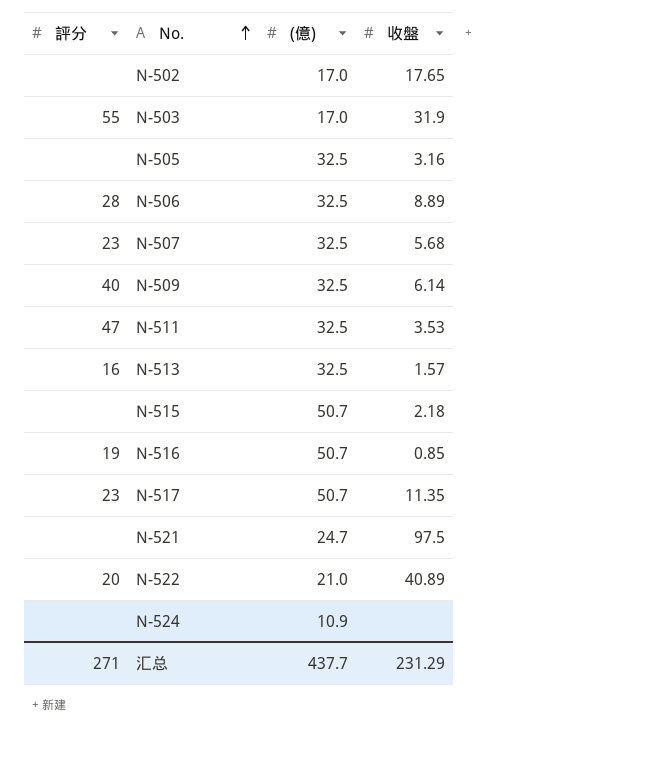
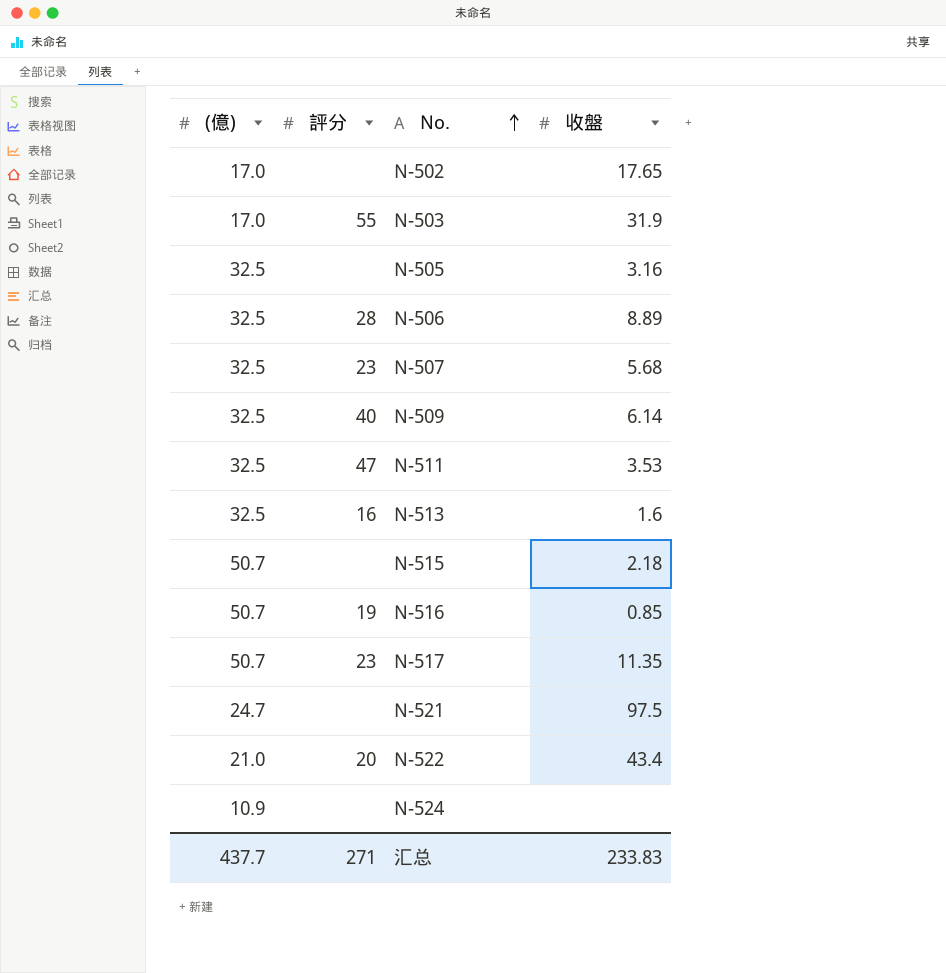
column (億) | position: 3 -> 1
N-513 | 收盤: 1.57 -> 1.6
N-522 | 收盤: 40.89 -> 43.4
汇总 | 收盤: 231.29 -> 233.83

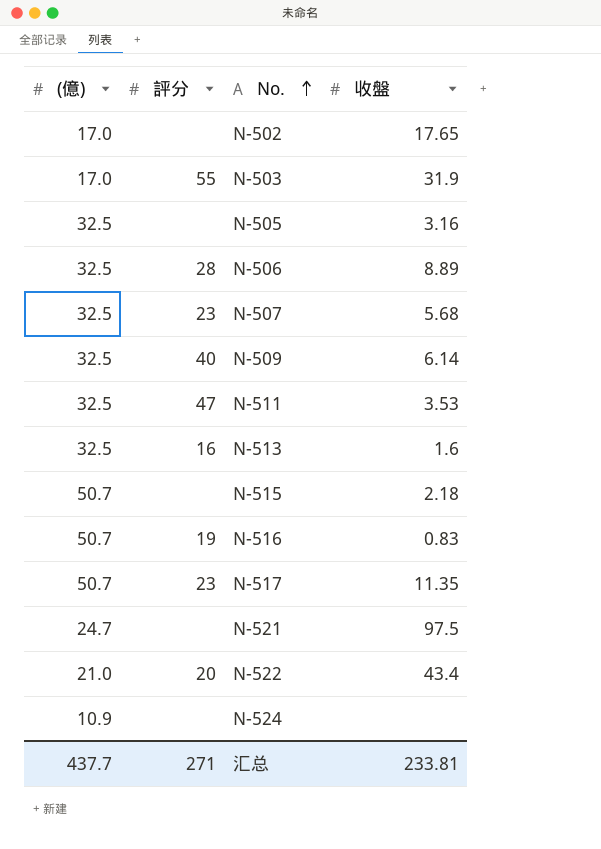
N-516 | 收盤: 0.85 -> 0.83
汇总 | 收盤: 233.83 -> 233.81

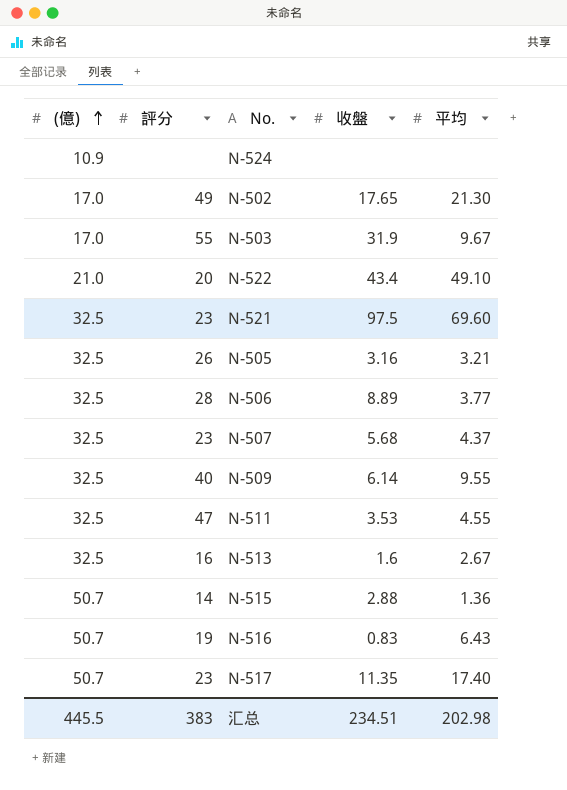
row order: No. ascending -> (億) ascending
column 平均 | position: none -> 5
N-502 | 評分: none -> 49
N-521 | (億): 24.7 -> 32.5
N-521 | 評分: none -> 23
N-505 | 評分: none -> 26
N-515 | 評分: none -> 14
N-515 | 收盤: 2.18 -> 2.88
汇总 | (億): 437.7 -> 445.5
汇总 | 評分: 271 -> 383
汇总 | 收盤: 233.81 -> 234.51

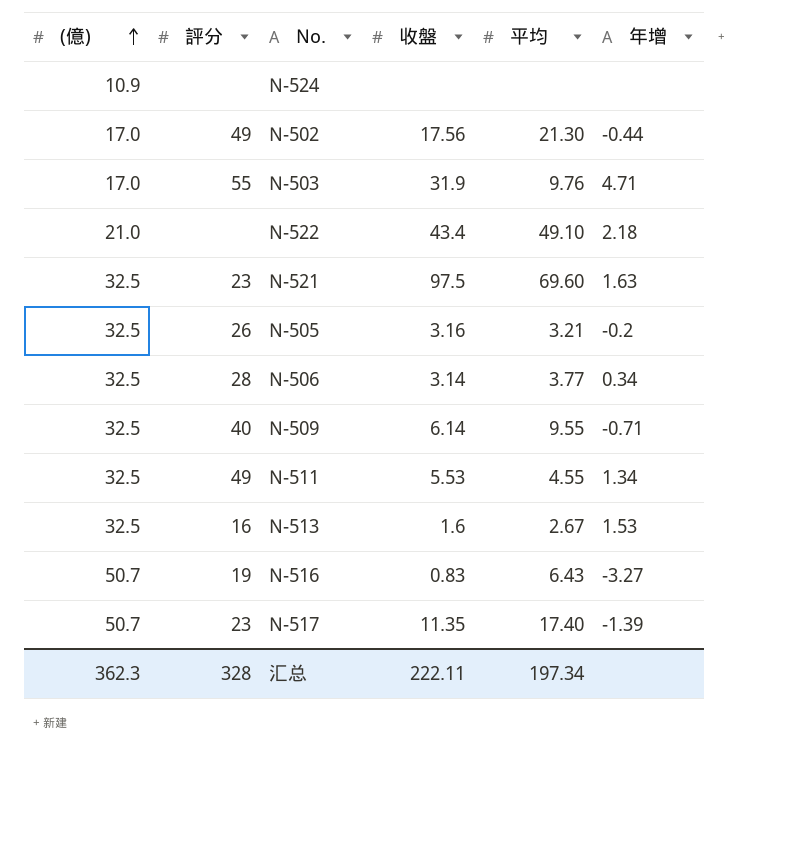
column 年增 | position: none -> 6
row N-507: 32.5 | 23 | 5.68 | 4.37 -> none
row N-515: 50.7 | 14 | 2.88 | 1.36 -> none
N-502 | 收盤: 17.65 -> 17.56
N-503 | 平均: 9.67 -> 9.76
N-522 | 評分: 20 -> none
N-506 | 收盤: 8.89 -> 3.14
N-511 | 評分: 47 -> 49
N-511 | 收盤: 3.53 -> 5.53
汇总 | (億): 445.5 -> 362.3
汇总 | 評分: 383 -> 328
汇总 | 收盤: 234.51 -> 222.11
汇总 | 平均: 202.98 -> 197.34

